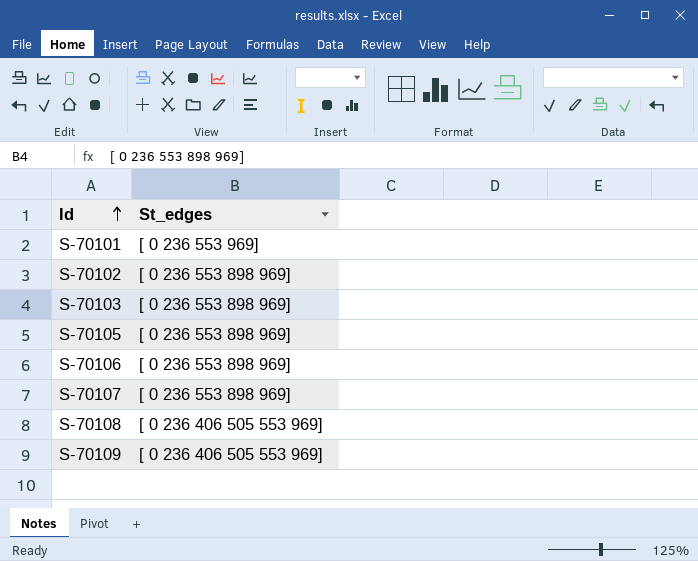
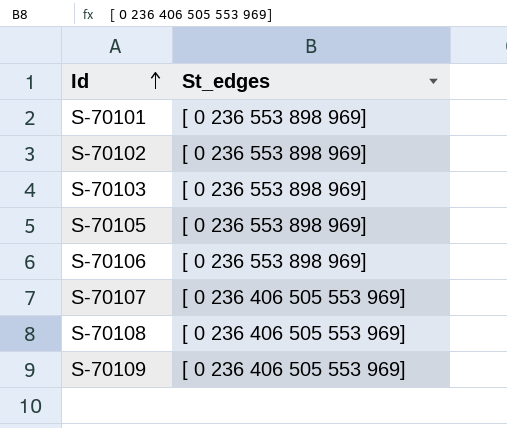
S-70101 | St_edges: [ 0 236 553 969] -> [ 0 236 553 898 969]
S-70107 | St_edges: [ 0 236 553 898 969] -> [ 0 236 406 505 553 969]

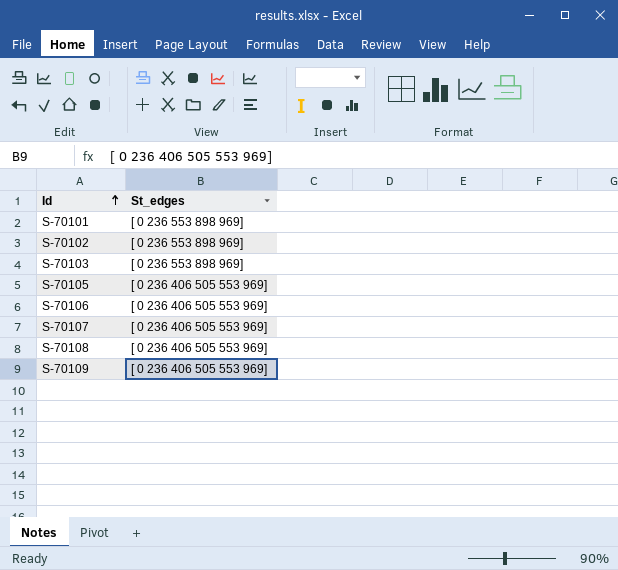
S-70105 | St_edges: [ 0 236 553 898 969] -> [ 0 236 406 505 553 969]
S-70106 | St_edges: [ 0 236 553 898 969] -> [ 0 236 406 505 553 969]

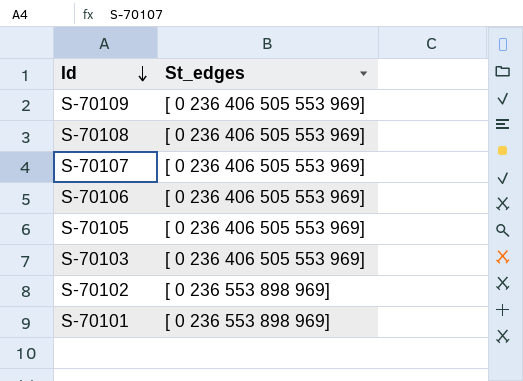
row order: Id ascending -> Id descending
S-70103 | St_edges: [ 0 236 553 898 969] -> [ 0 236 406 505 553 969]

